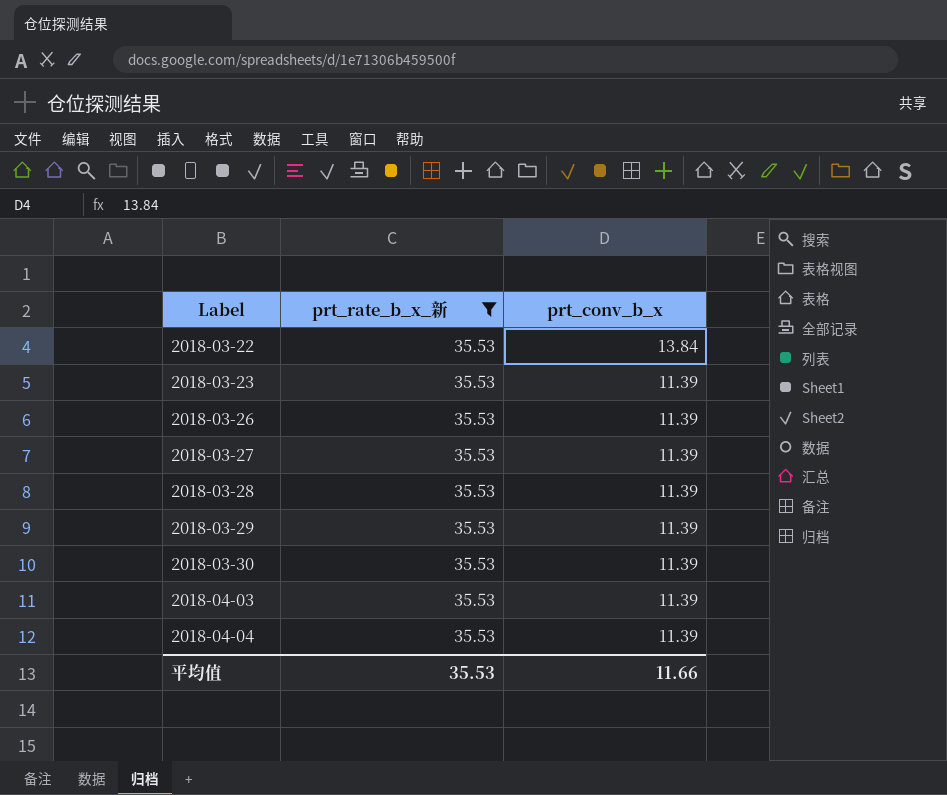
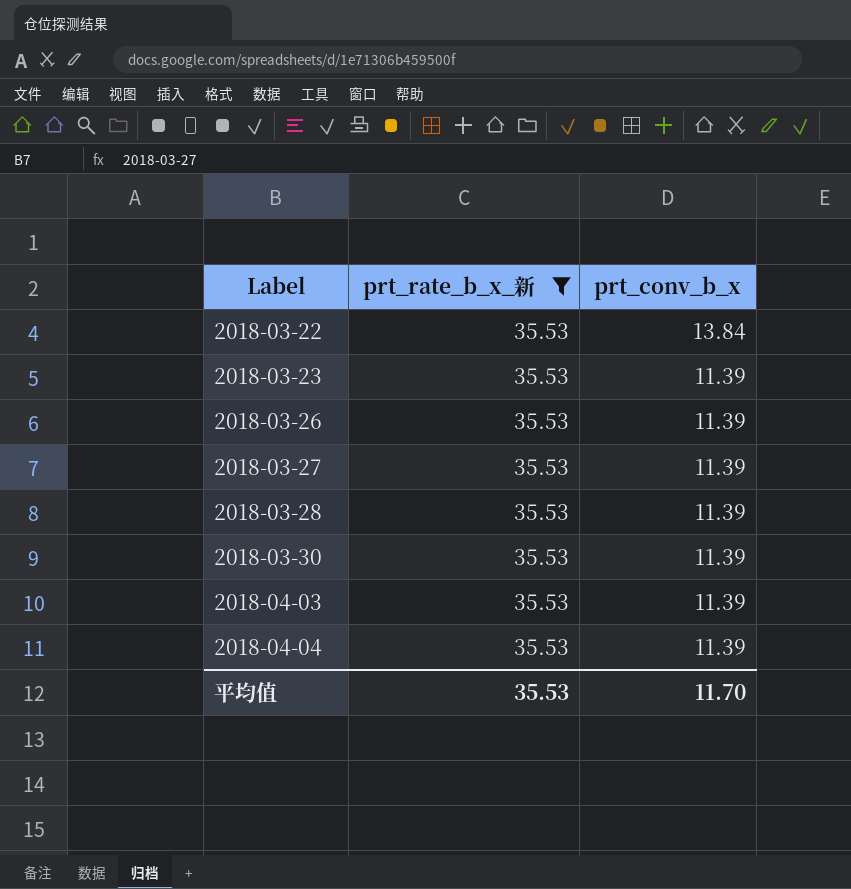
row 2018-03-29: 35.53 | 11.39 -> none
平均值 | prt_conv_b_x: 11.66 -> 11.70

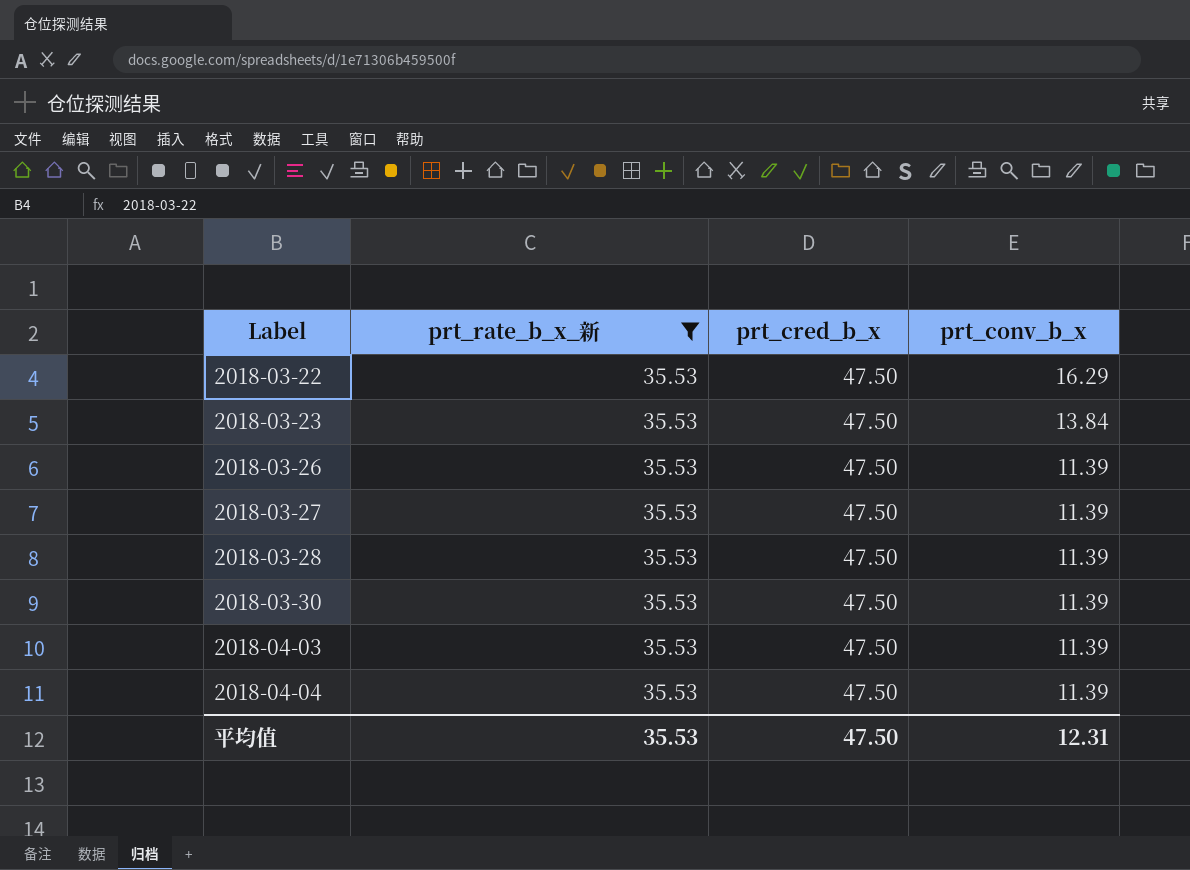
column prt_cred_b_x | position: none -> 3
2018-03-22 | prt_conv_b_x: 13.84 -> 16.29
2018-03-23 | prt_conv_b_x: 11.39 -> 13.84
平均值 | prt_conv_b_x: 11.70 -> 12.31

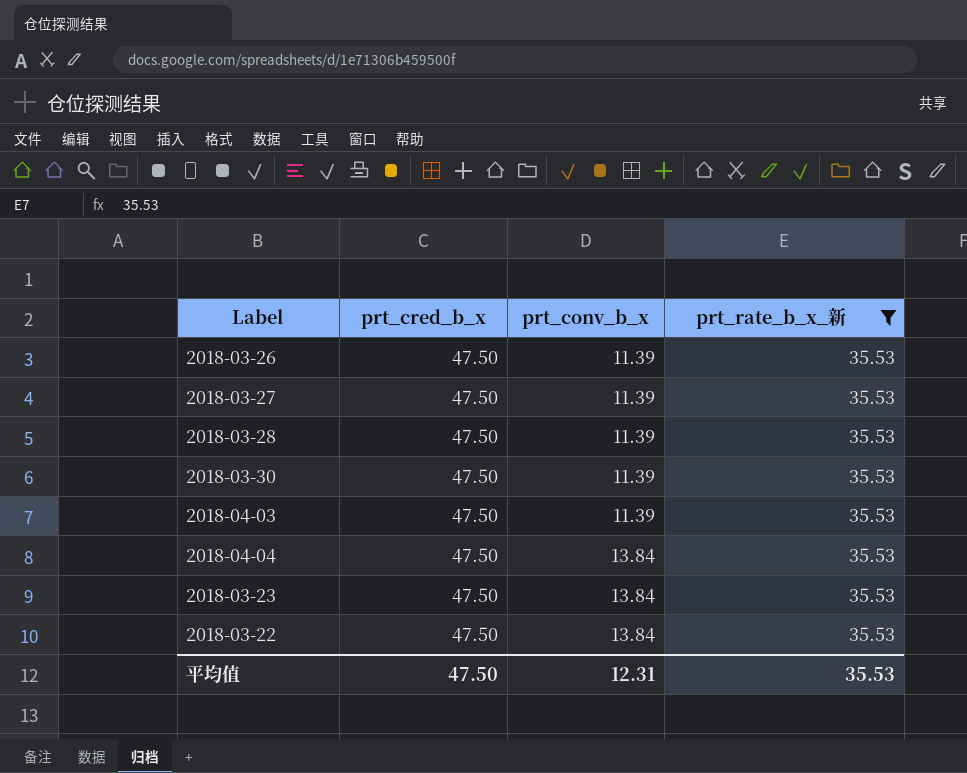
row order: Label ascending -> prt_conv_b_x ascending
column prt_rate_b_x_新 | position: 2 -> 4
2018-04-04 | prt_conv_b_x: 11.39 -> 13.84
2018-03-22 | prt_conv_b_x: 16.29 -> 13.84

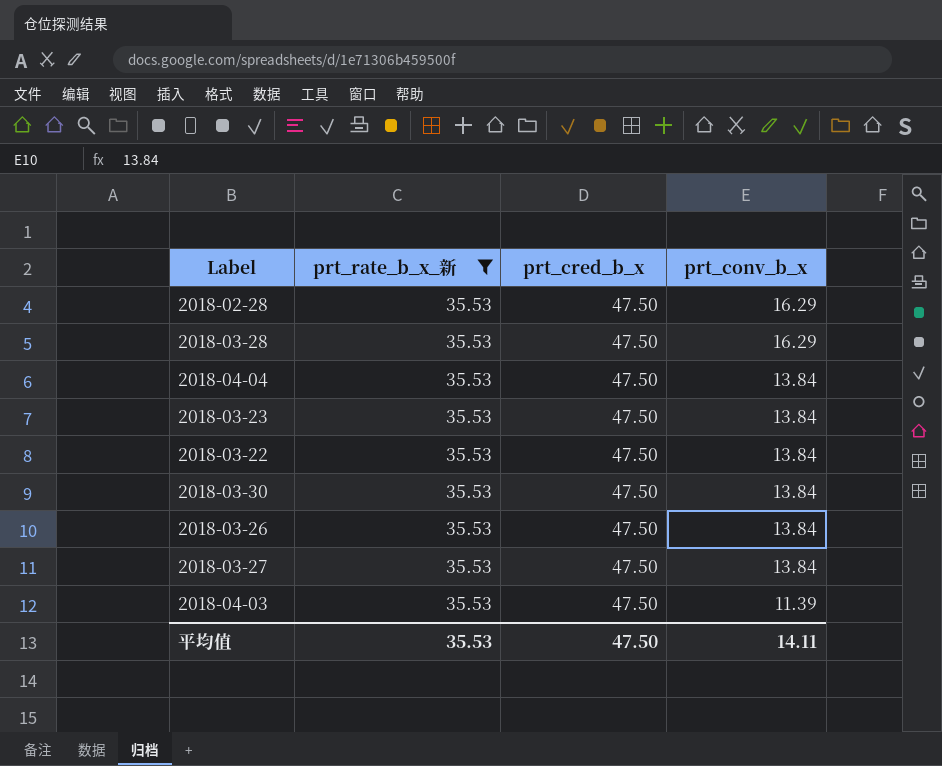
row order: prt_conv_b_x ascending -> prt_conv_b_x descending
column prt_rate_b_x_新 | position: 4 -> 2
row 2018-02-28: none -> 35.53 | 47.50 | 16.29
2018-03-28 | prt_conv_b_x: 11.39 -> 16.29
2018-03-30 | prt_conv_b_x: 11.39 -> 13.84
2018-03-26 | prt_conv_b_x: 11.39 -> 13.84
2018-03-27 | prt_conv_b_x: 11.39 -> 13.84
平均值 | prt_conv_b_x: 12.31 -> 14.11

